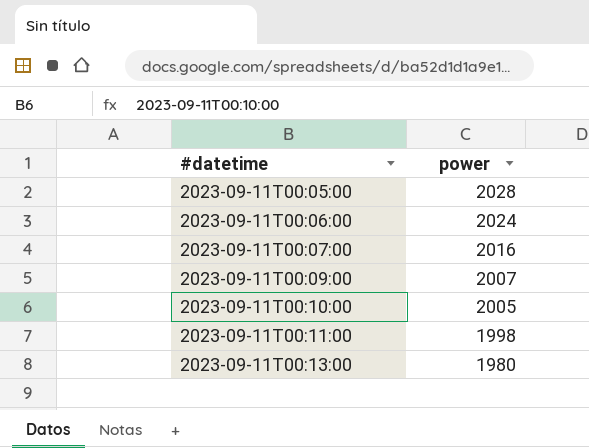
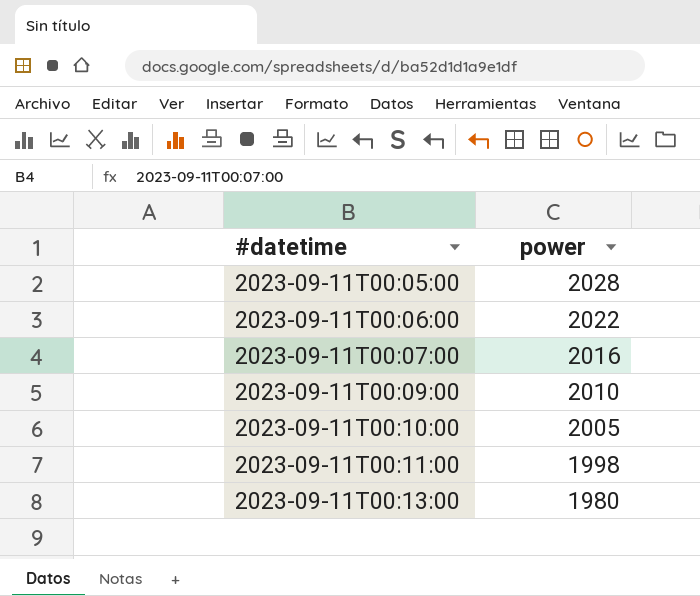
2023-09-11T00:06:00 | power: 2024 -> 2022
2023-09-11T00:09:00 | power: 2007 -> 2010

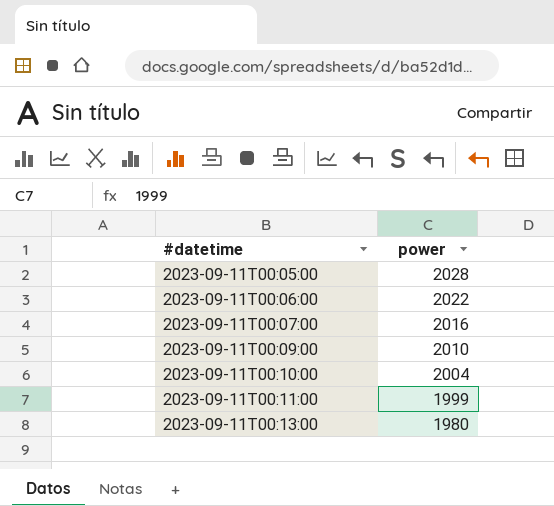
2023-09-11T00:10:00 | power: 2005 -> 2004
2023-09-11T00:11:00 | power: 1998 -> 1999

